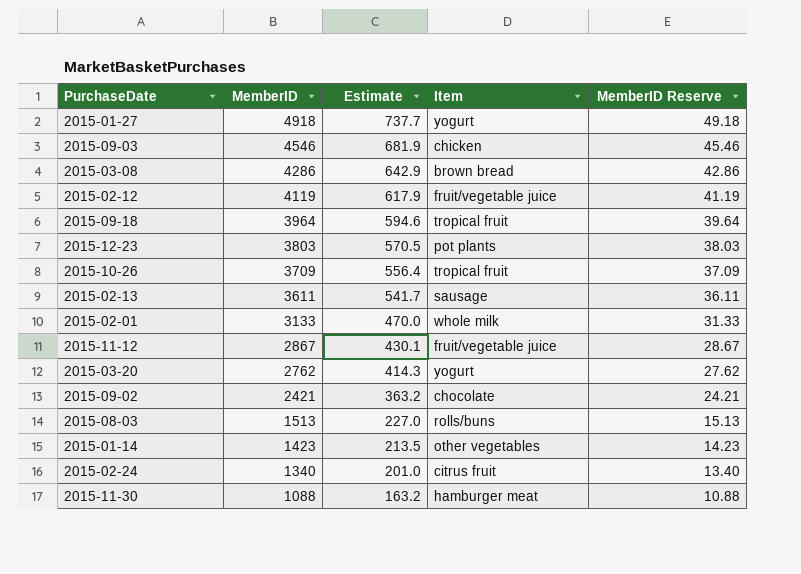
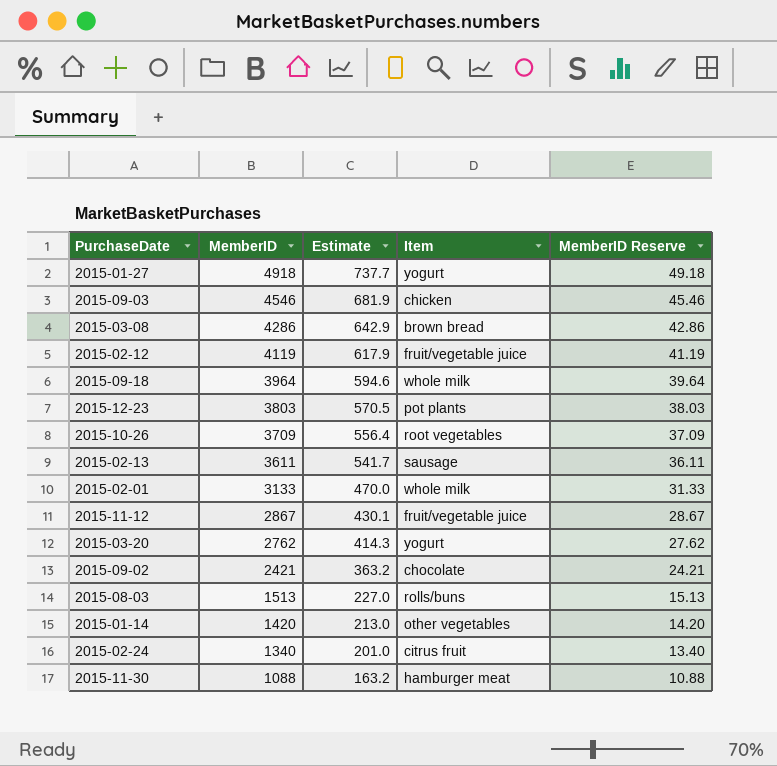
2015-09-18 | Item: tropical fruit -> whole milk
2015-10-26 | Item: tropical fruit -> root vegetables
2015-01-14 | MemberID: 1423 -> 1420
2015-01-14 | Estimate: 213.5 -> 213.0
2015-01-14 | MemberID Reserve: 14.23 -> 14.20

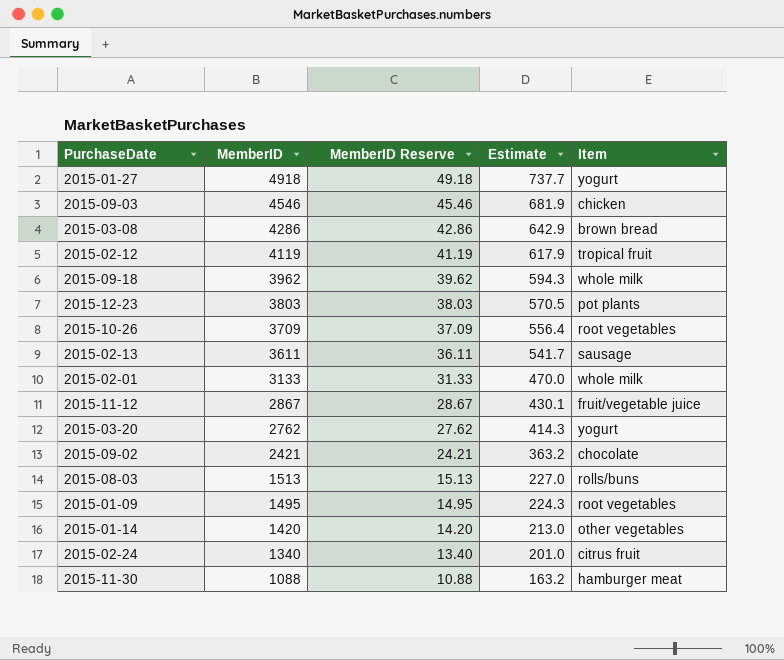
column MemberID Reserve | position: 5 -> 3
2015-02-12 | Item: fruit/vegetable juice -> tropical fruit
2015-09-18 | MemberID: 3964 -> 3962
2015-09-18 | MemberID Reserve: 39.64 -> 39.62
2015-09-18 | Estimate: 594.6 -> 594.3
row 2015-01-09: none -> 1495 | 14.95 | 224.3 | root vegetables

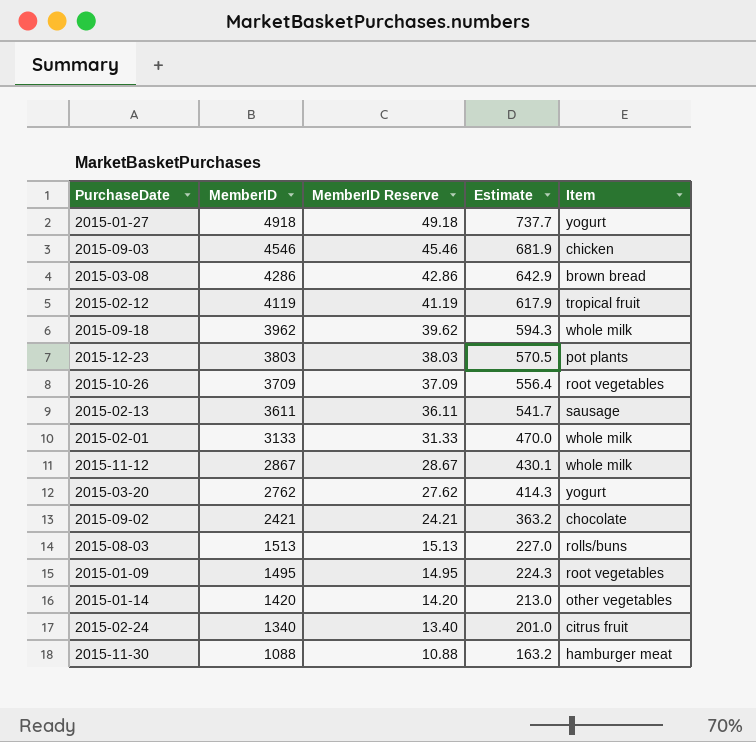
2015-11-12 | Item: fruit/vegetable juice -> whole milk

